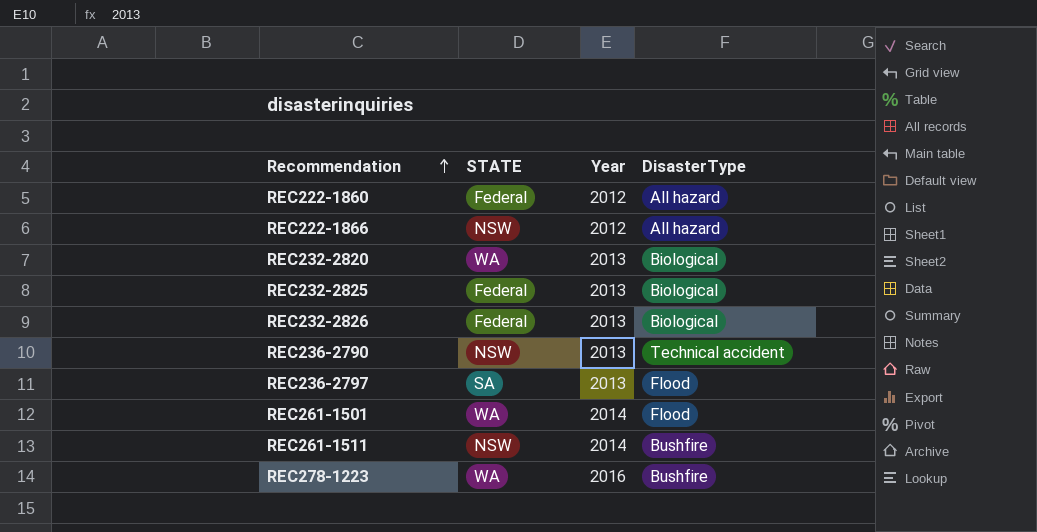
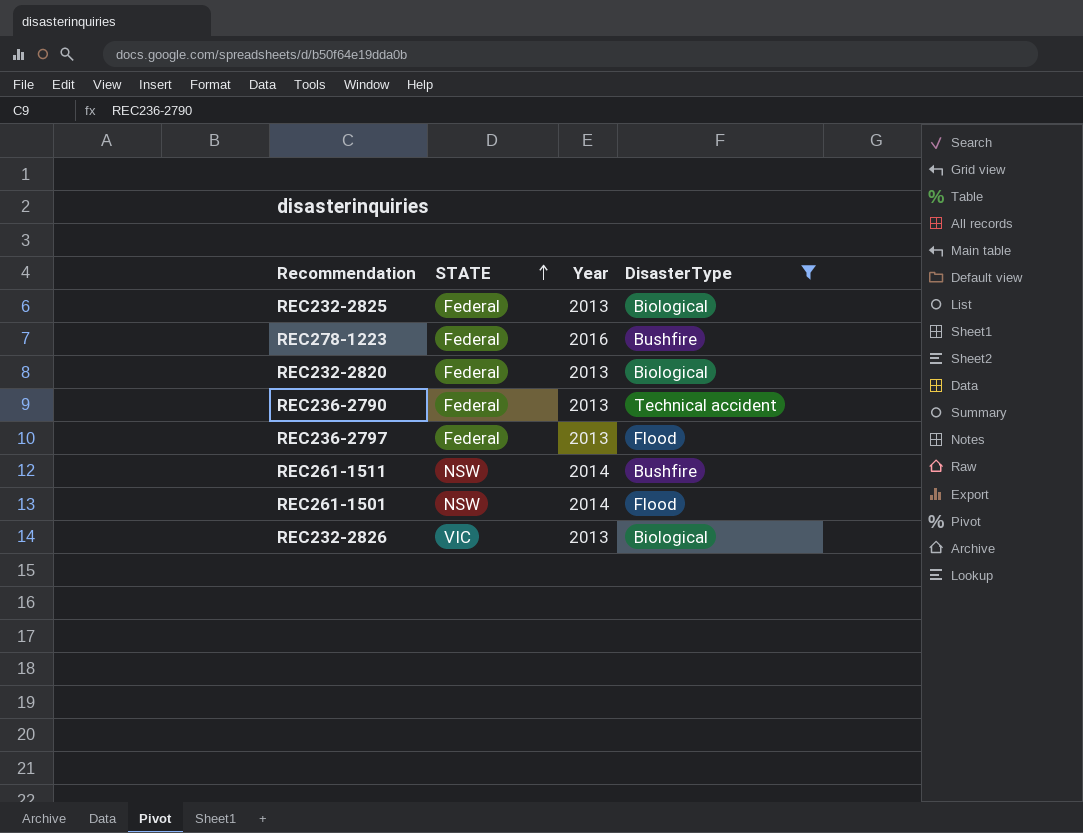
filter: none -> DisasterType != All hazard
row order: Recommendation ascending -> STATE ascending
REC278-1223 | STATE: WA -> Federal
REC232-2820 | STATE: WA -> Federal
REC236-2790 | STATE: NSW -> Federal
REC236-2797 | STATE: SA -> Federal
REC261-1501 | STATE: WA -> NSW
REC232-2826 | STATE: Federal -> VIC

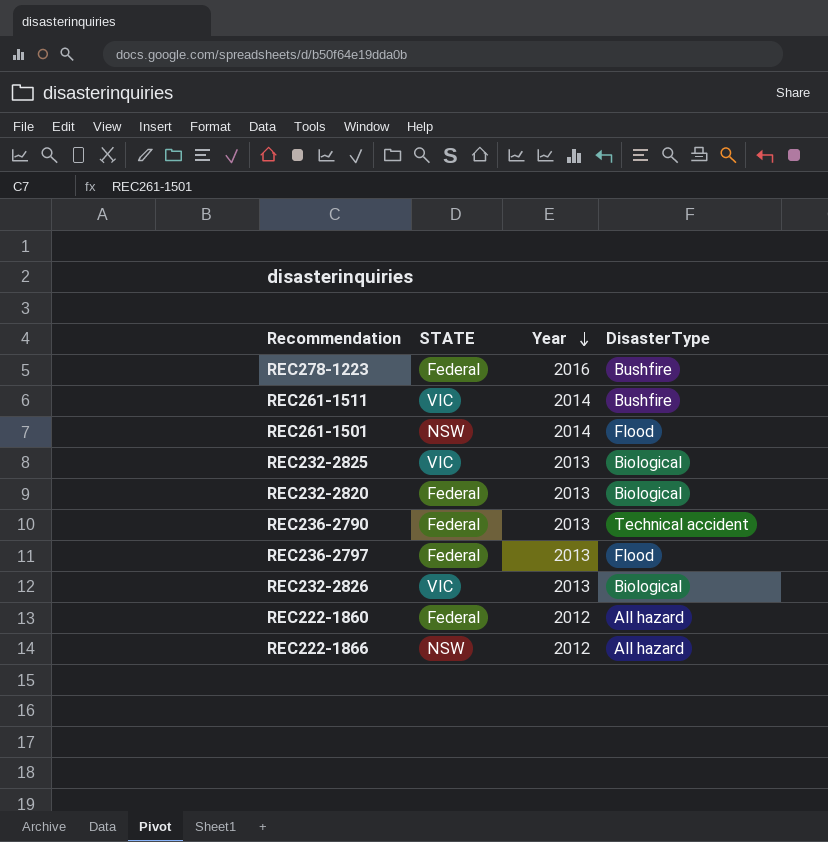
filter: DisasterType != All hazard -> none
row order: STATE ascending -> Year descending
REC261-1511 | STATE: NSW -> VIC
REC232-2825 | STATE: Federal -> VIC

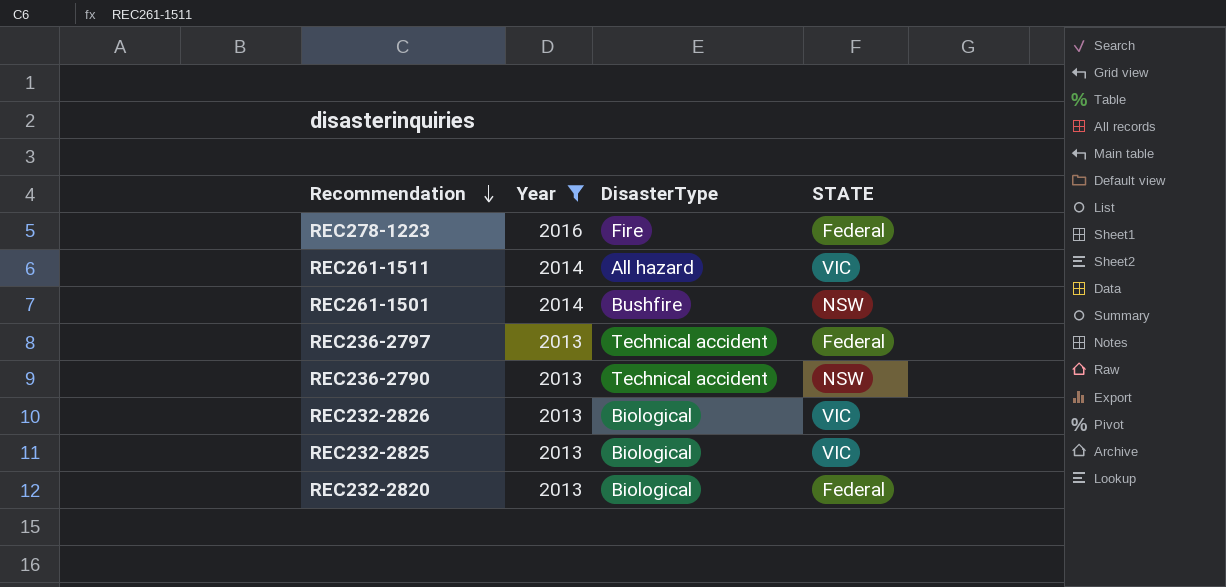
filter: none -> Year != 2012
row order: Year descending -> Recommendation descending
column STATE | position: 2 -> 4
REC278-1223 | DisasterType: Bushfire -> Fire
REC261-1511 | DisasterType: Bushfire -> All hazard
REC261-1501 | DisasterType: Flood -> Bushfire
REC236-2797 | DisasterType: Flood -> Technical accident
REC236-2790 | STATE: Federal -> NSW

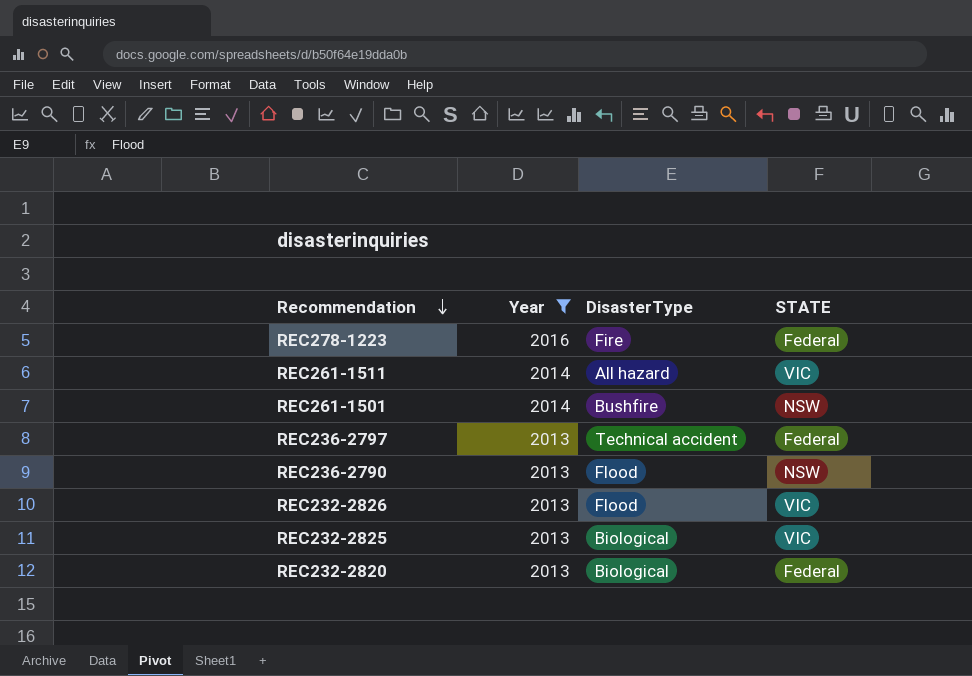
REC236-2790 | DisasterType: Technical accident -> Flood
REC232-2826 | DisasterType: Biological -> Flood

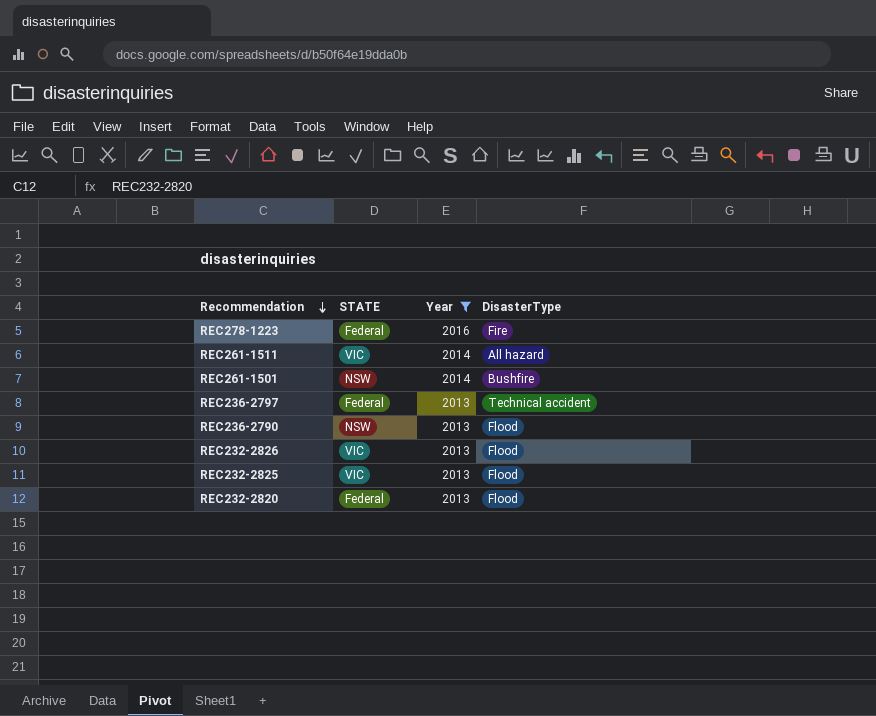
column STATE | position: 4 -> 2
REC232-2825 | DisasterType: Biological -> Flood
REC232-2820 | DisasterType: Biological -> Flood

